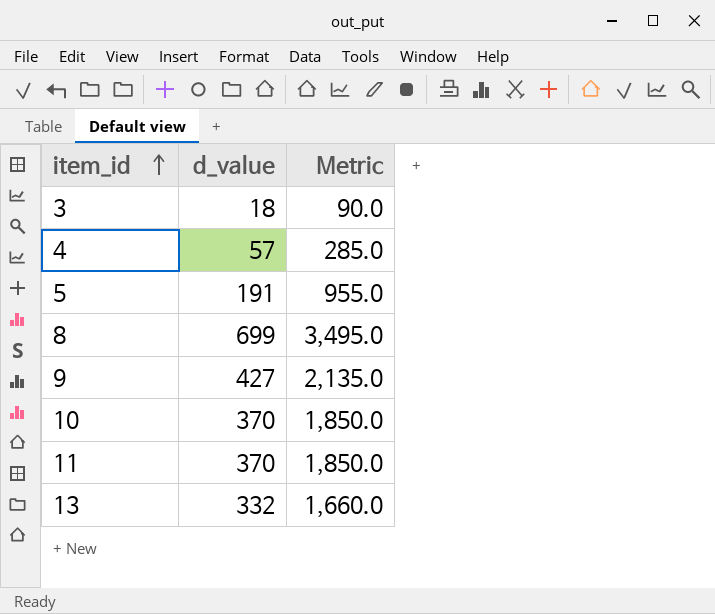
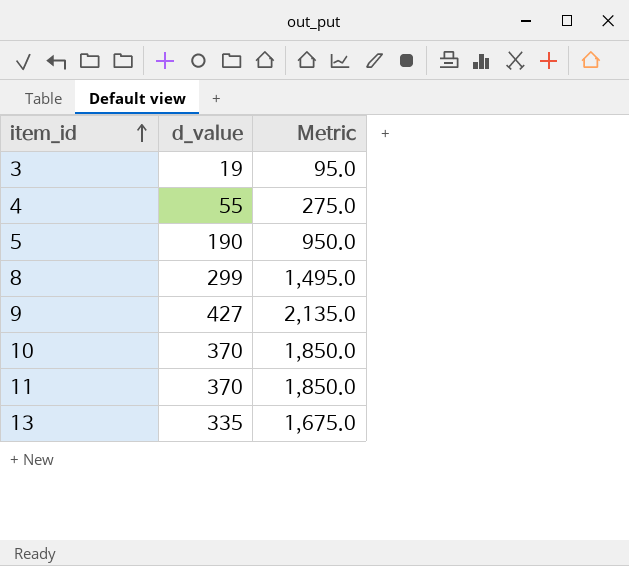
3 | d_value: 18 -> 19
3 | Metric: 90.0 -> 95.0
4 | d_value: 57 -> 55
4 | Metric: 285.0 -> 275.0
5 | d_value: 191 -> 190
5 | Metric: 955.0 -> 950.0
8 | d_value: 699 -> 299
8 | Metric: 3,495.0 -> 1,495.0
13 | d_value: 332 -> 335
13 | Metric: 1,660.0 -> 1,675.0

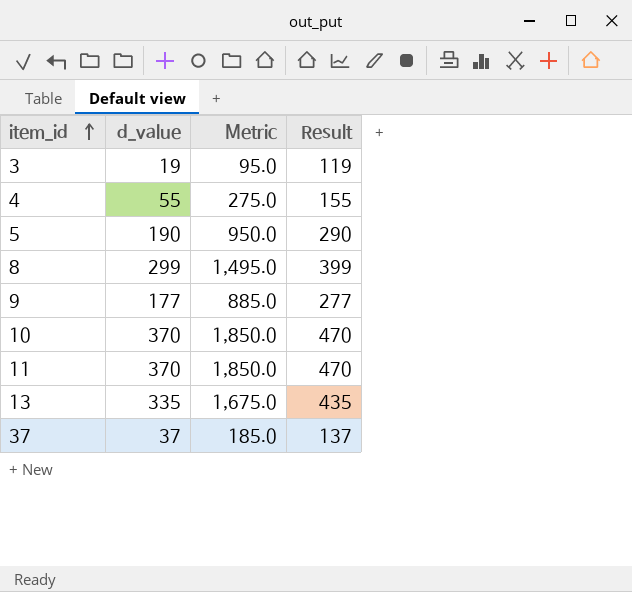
column Result | formula: none -> [d_value] + 100
9 | d_value: 427 -> 177
9 | Metric: 2,135.0 -> 885.0
row 37: none -> 37 | 185.0 | 137

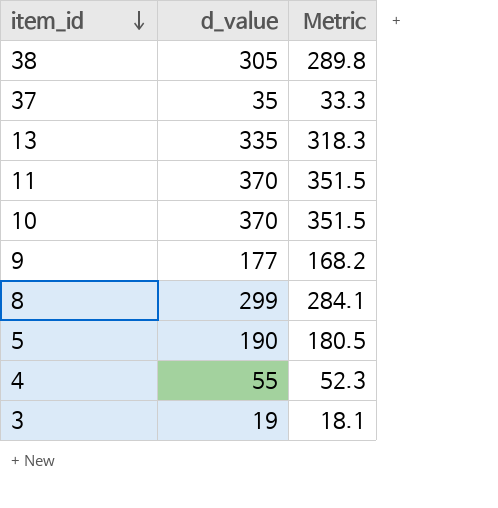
row order: item_id ascending -> item_id descending
column Result | formula: [d_value] + 100 -> none
column Metric | formula: [d_value] * 5 -> [d_value] * 0.95
row 38: none -> 305 | 289.8
37 | d_value: 37 -> 35

